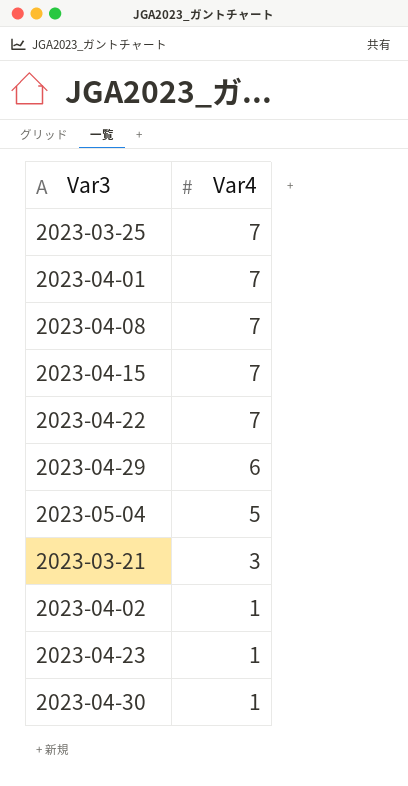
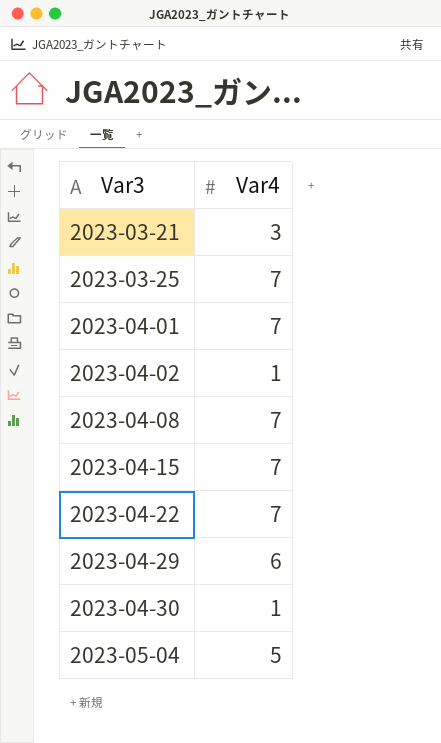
row order: Var4 descending -> Var3 ascending
row 2023-04-23: 1 -> none

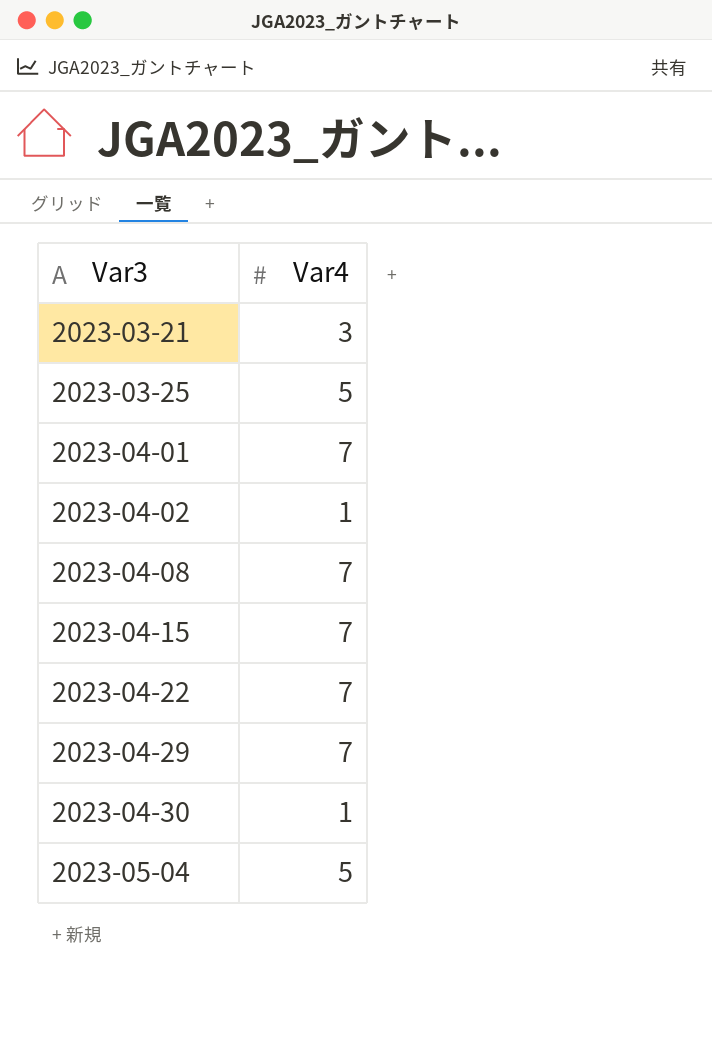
2023-03-25 | Var4: 7 -> 5
2023-04-29 | Var4: 6 -> 7

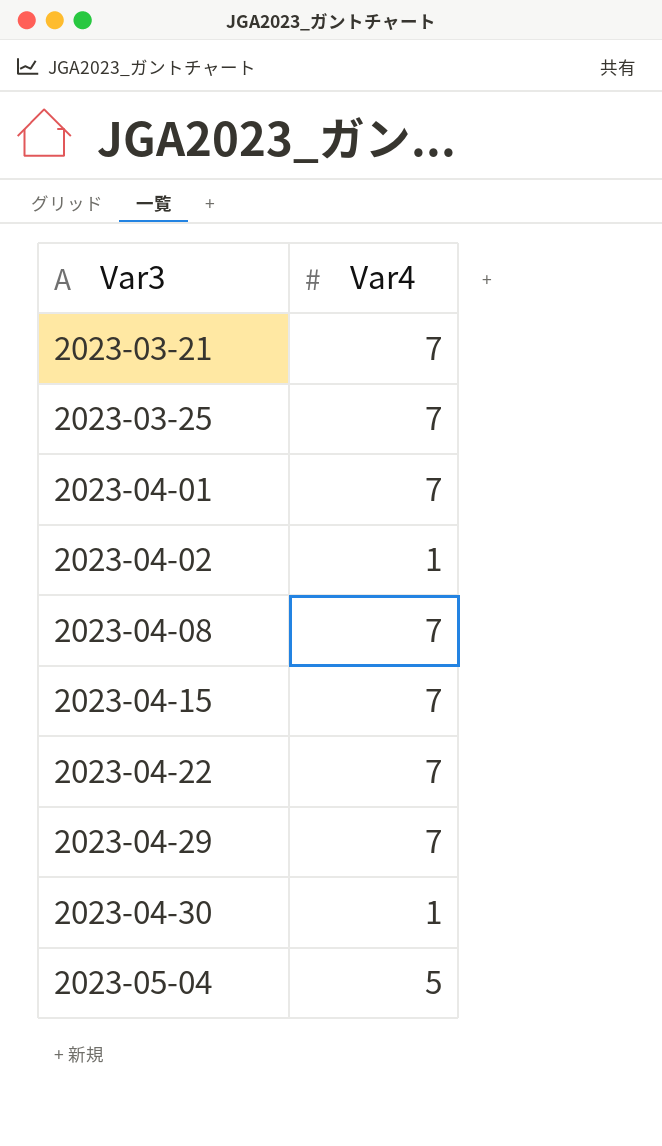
2023-03-21 | Var4: 3 -> 7
2023-03-25 | Var4: 5 -> 7

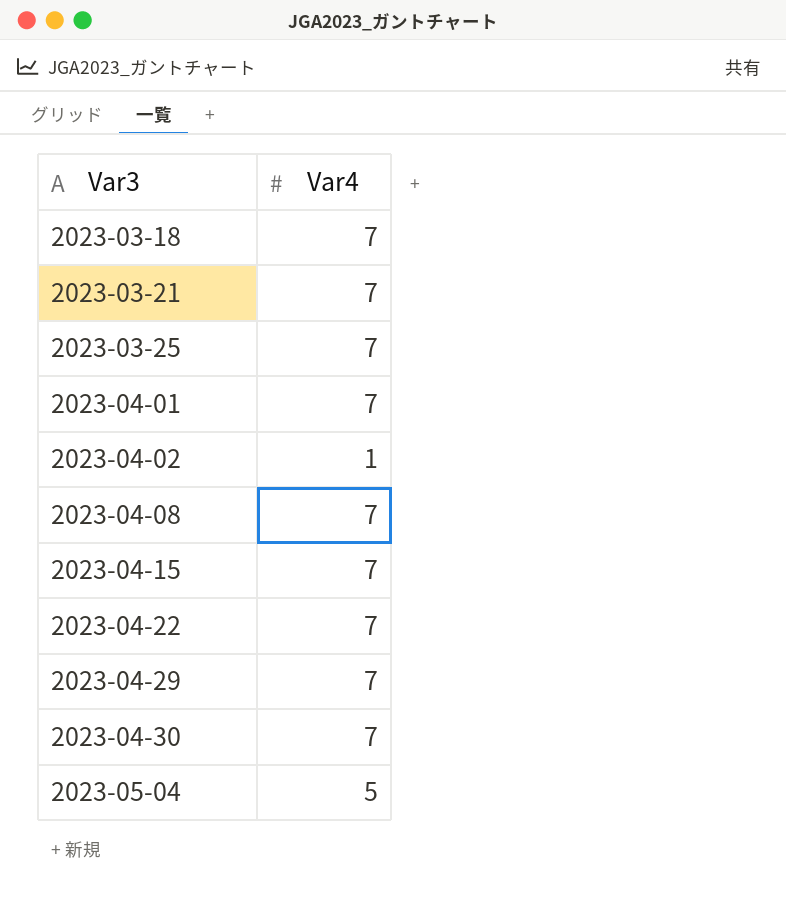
row 2023-03-18: none -> 7
2023-04-30 | Var4: 1 -> 7

